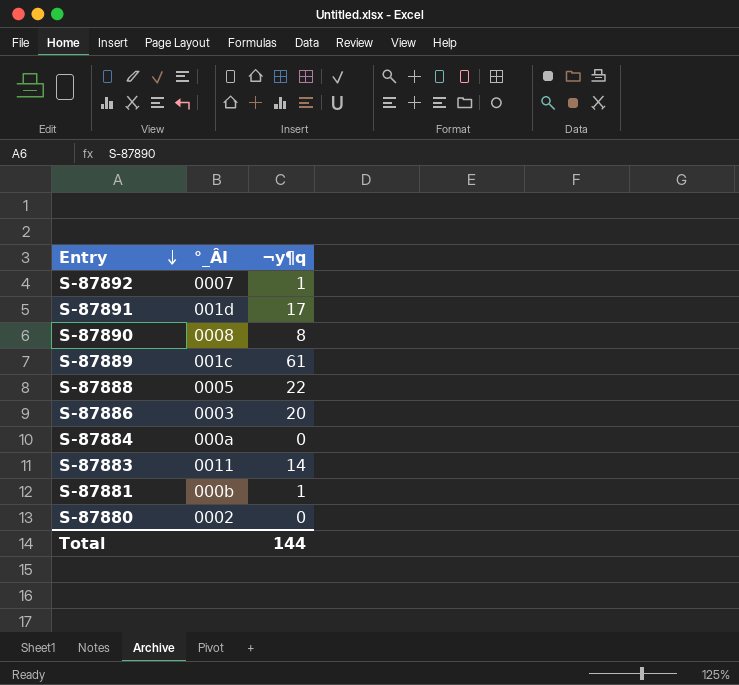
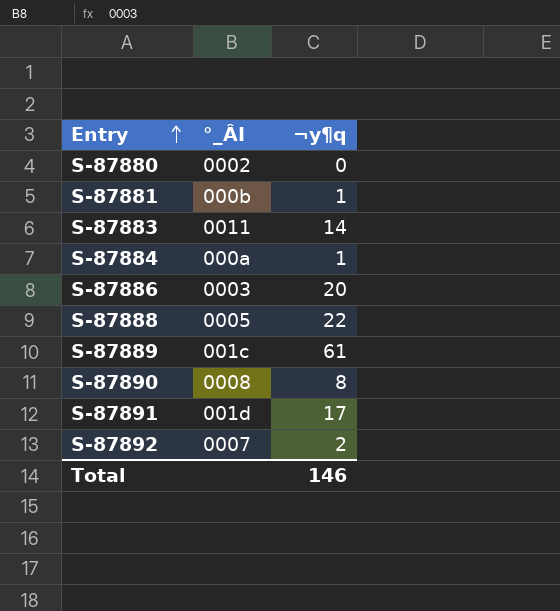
row order: Entry descending -> Entry ascending
S-87884 | ¬y¶q: 0 -> 1
S-87892 | ¬y¶q: 1 -> 2
Total | ¬y¶q: 144 -> 146

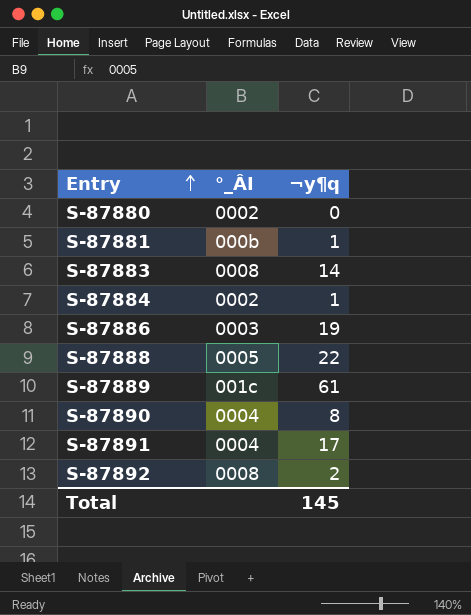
S-87883 | °_ÂI: 0011 -> 0008
S-87884 | °_ÂI: 000a -> 0002
S-87886 | ¬y¶q: 20 -> 19
S-87890 | °_ÂI: 0008 -> 0004
S-87891 | °_ÂI: 001d -> 0004
S-87892 | °_ÂI: 0007 -> 0008
Total | ¬y¶q: 146 -> 145

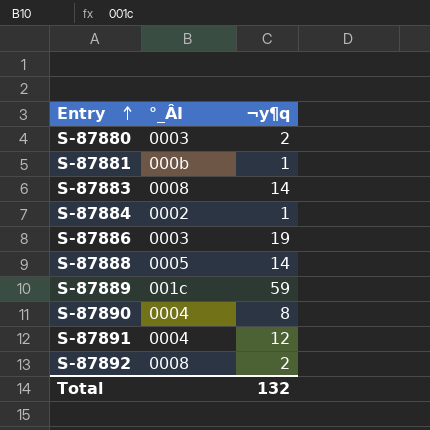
S-87880 | °_ÂI: 0002 -> 0003
S-87880 | ¬y¶q: 0 -> 2
S-87888 | ¬y¶q: 22 -> 14
S-87889 | ¬y¶q: 61 -> 59
S-87891 | ¬y¶q: 17 -> 12
Total | ¬y¶q: 145 -> 132

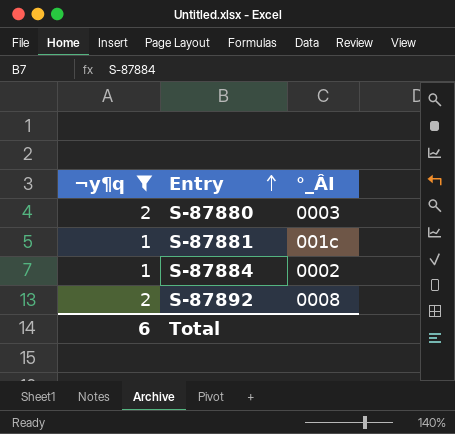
filter: none -> ¬y¶q <= 2
column ¬y¶q | position: 3 -> 1
S-87881 | °_ÂI: 000b -> 001c
Total | ¬y¶q: 132 -> 6

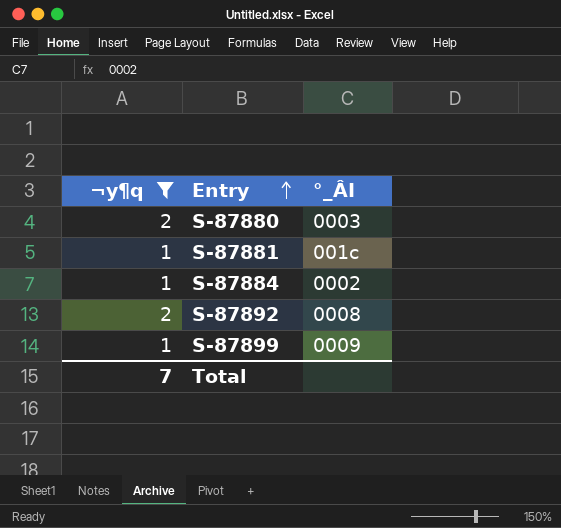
row S-87899: none -> 1 | 0009
Total | ¬y¶q: 6 -> 7

